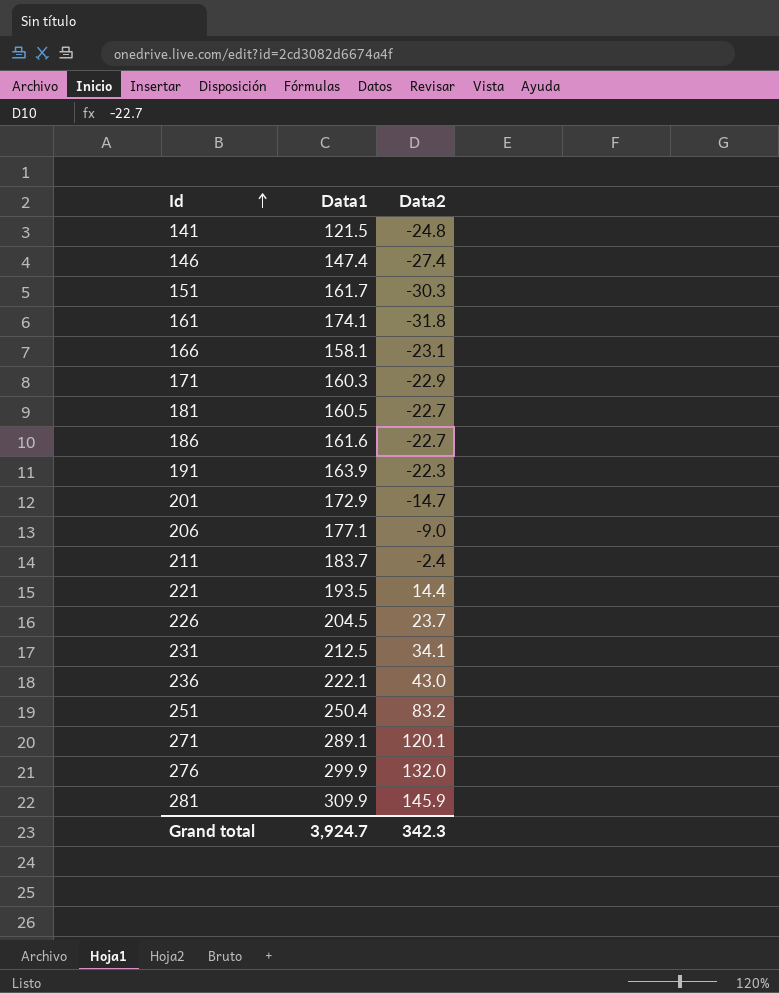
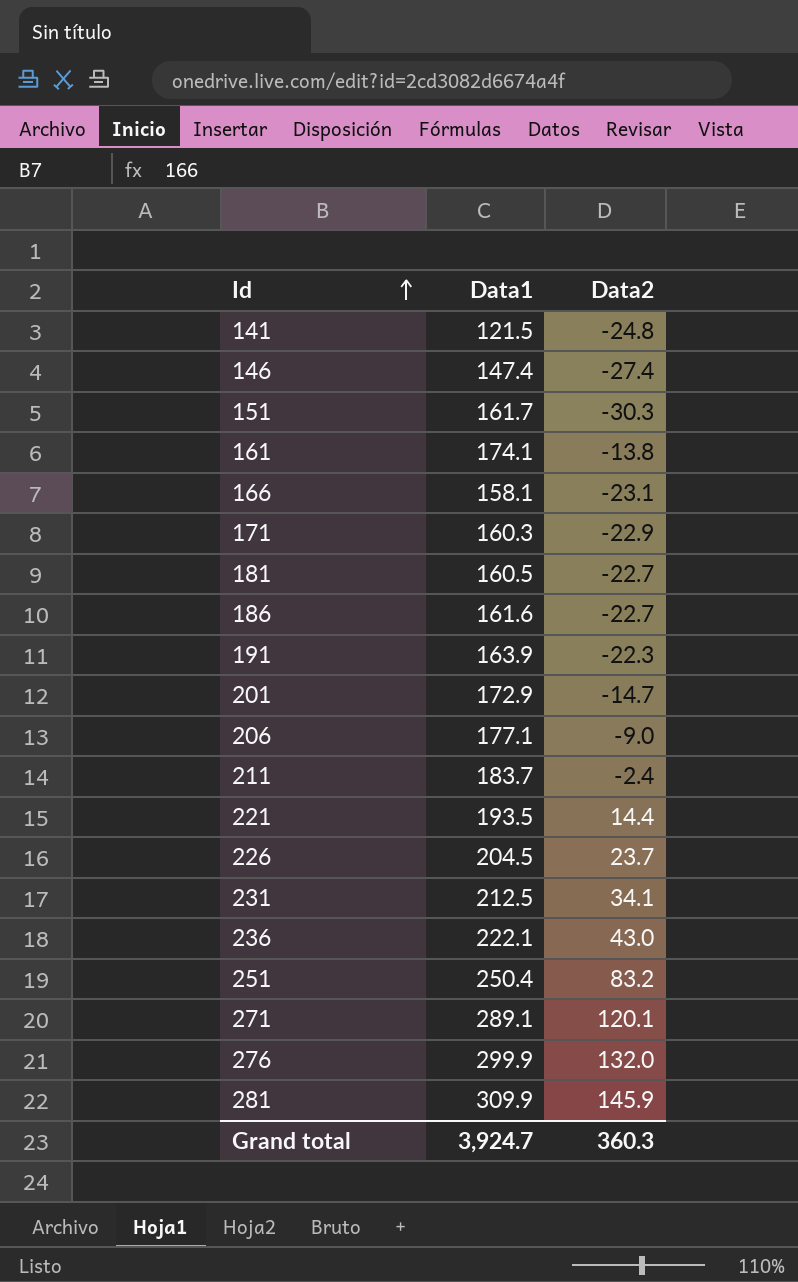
161 | Data2: -31.8 -> -13.8
Grand total | Data2: 342.3 -> 360.3

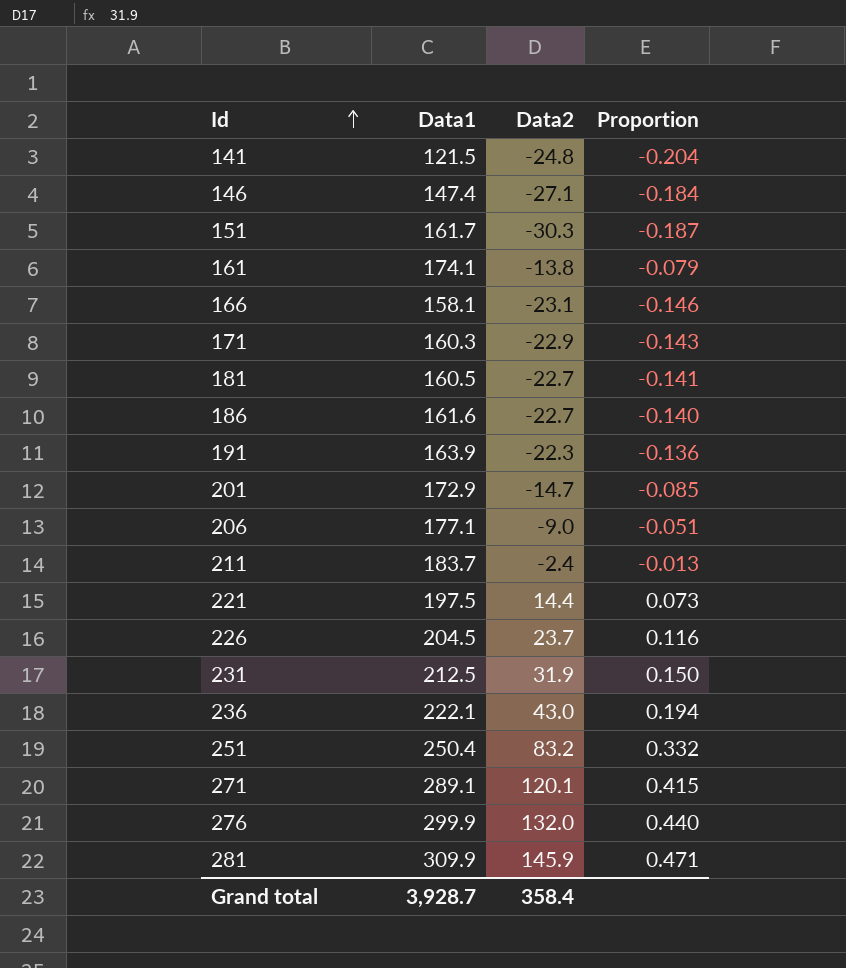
column Proportion | formula: none -> [Data2] / [Data1]
146 | Data2: -27.4 -> -27.1
221 | Data1: 193.5 -> 197.5
231 | Data2: 34.1 -> 31.9
Grand total | Data1: 3,924.7 -> 3,928.7
Grand total | Data2: 360.3 -> 358.4

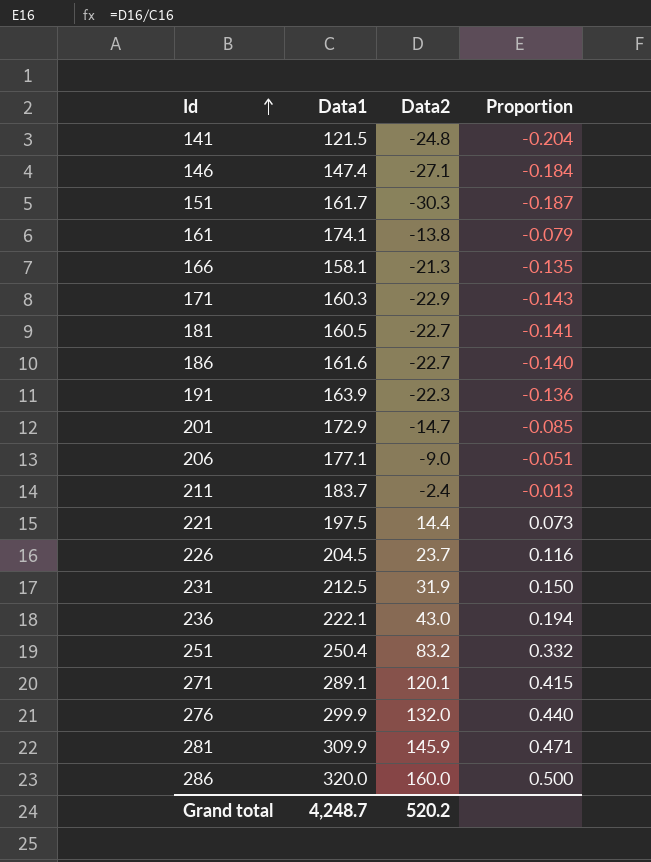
166 | Data2: -23.1 -> -21.3
166 | Proportion: -0.146 -> -0.135
row 286: none -> 320.0 | 160.0 | 0.500
Grand total | Data1: 3,928.7 -> 4,248.7
Grand total | Data2: 358.4 -> 520.2

